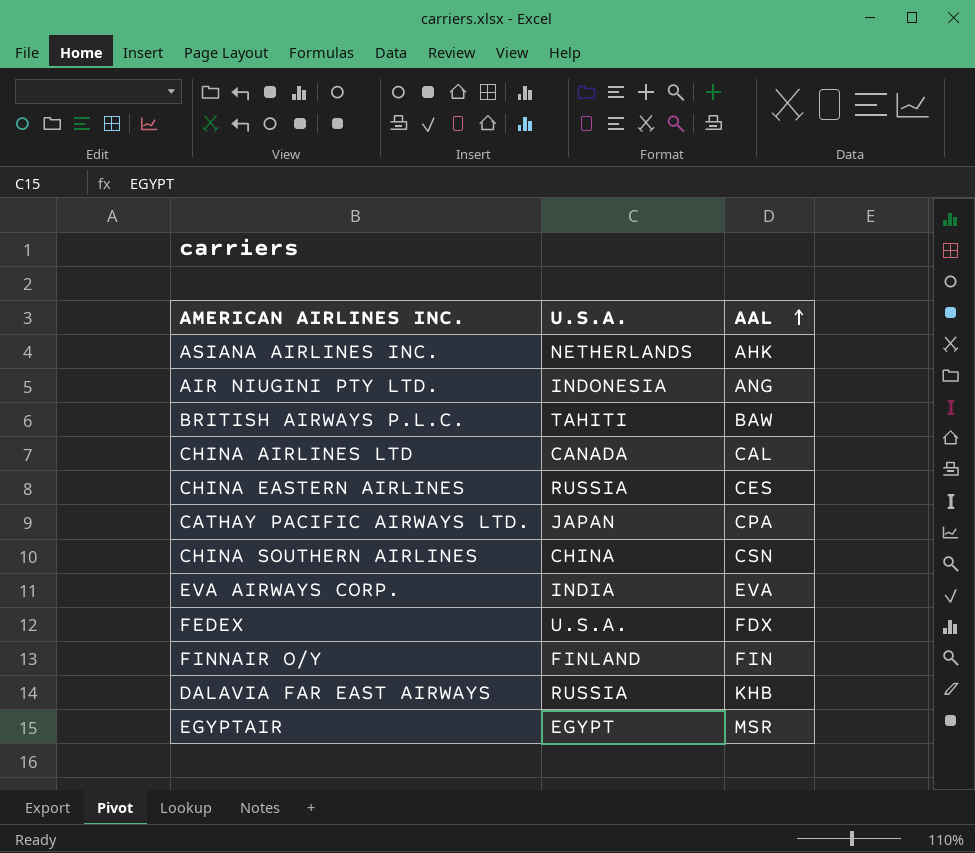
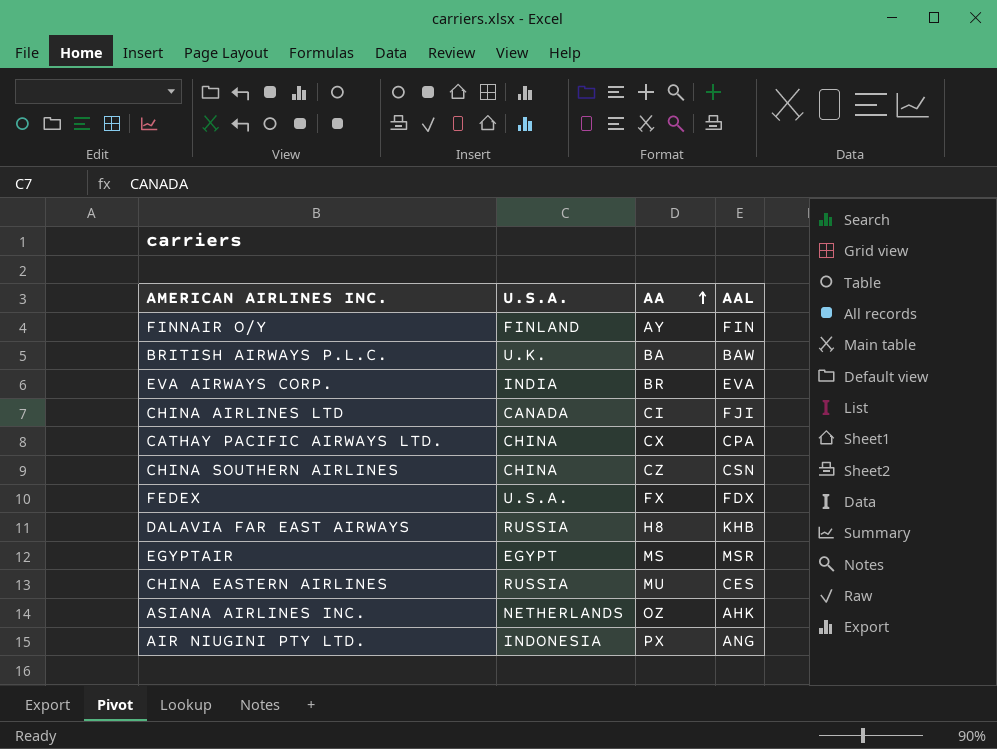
row order: AAL ascending -> AA ascending
column AA | position: none -> 3
BRITISH AIRWAYS P.L.C. | U.S.A.: TAHITI -> U.K.
CHINA AIRLINES LTD | AAL: CAL -> FJI
CATHAY PACIFIC AIRWAYS LTD. | U.S.A.: JAPAN -> CHINA

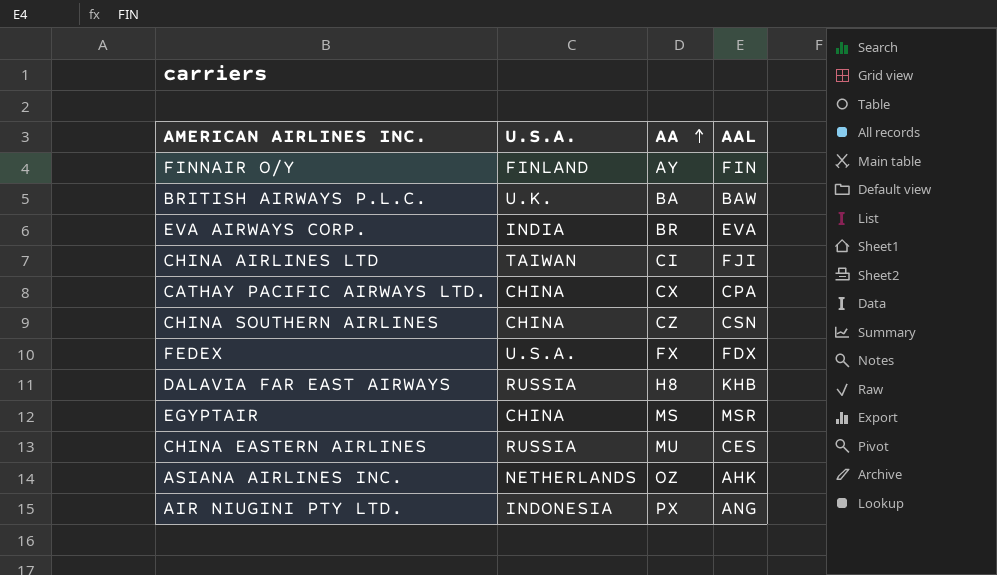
CHINA AIRLINES LTD | U.S.A.: CANADA -> TAIWAN
EGYPTAIR | U.S.A.: EGYPT -> CHINA

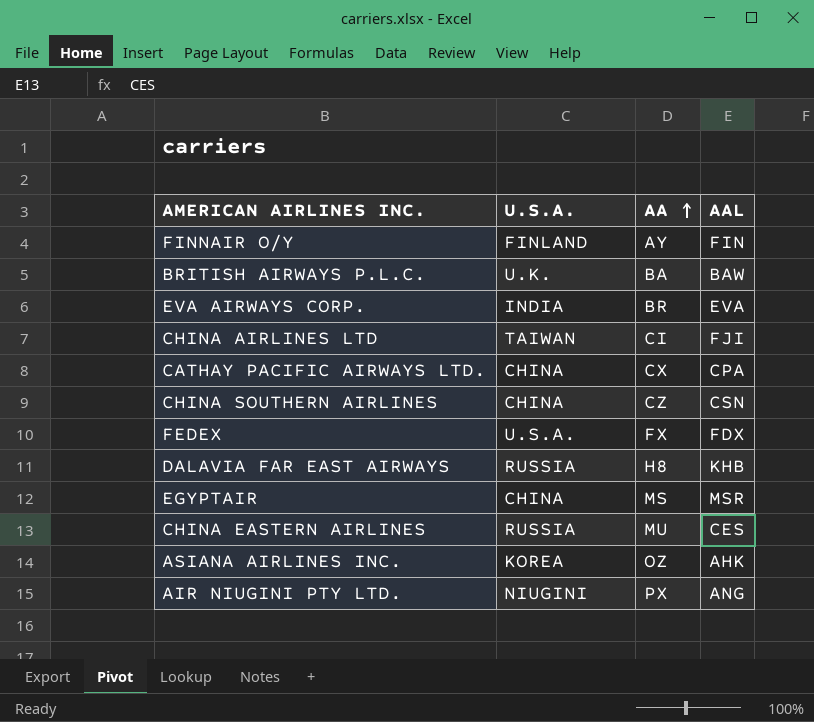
ASIANA AIRLINES INC. | U.S.A.: NETHERLANDS -> KOREA
AIR NIUGINI PTY LTD. | U.S.A.: INDONESIA -> NIUGINI

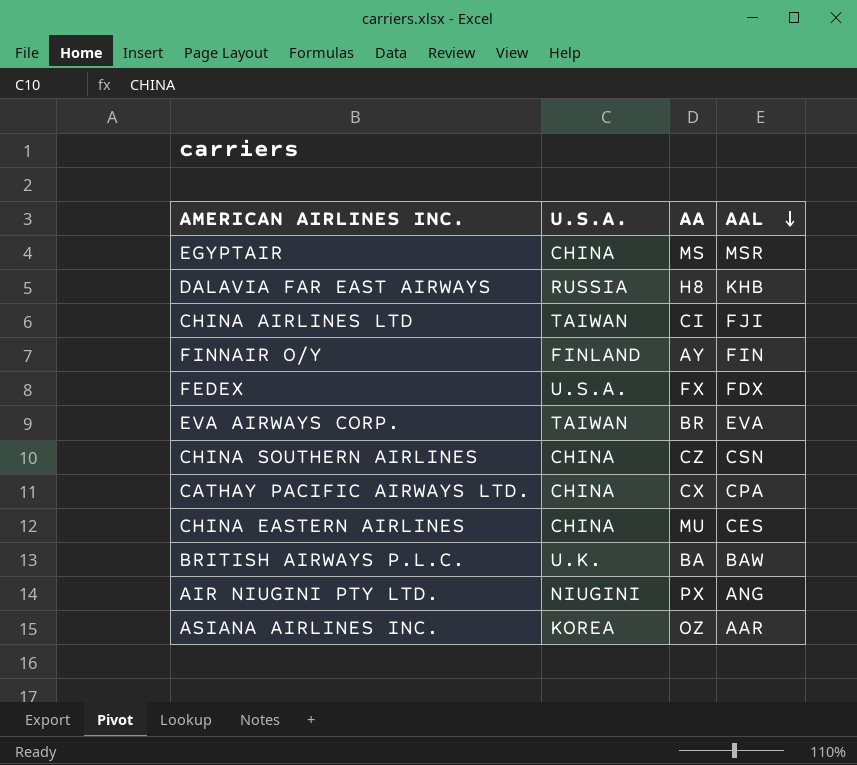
row order: AA ascending -> AAL descending
EVA AIRWAYS CORP. | U.S.A.: INDIA -> TAIWAN
CHINA EASTERN AIRLINES | U.S.A.: RUSSIA -> CHINA
ASIANA AIRLINES INC. | AAL: AHK -> AAR

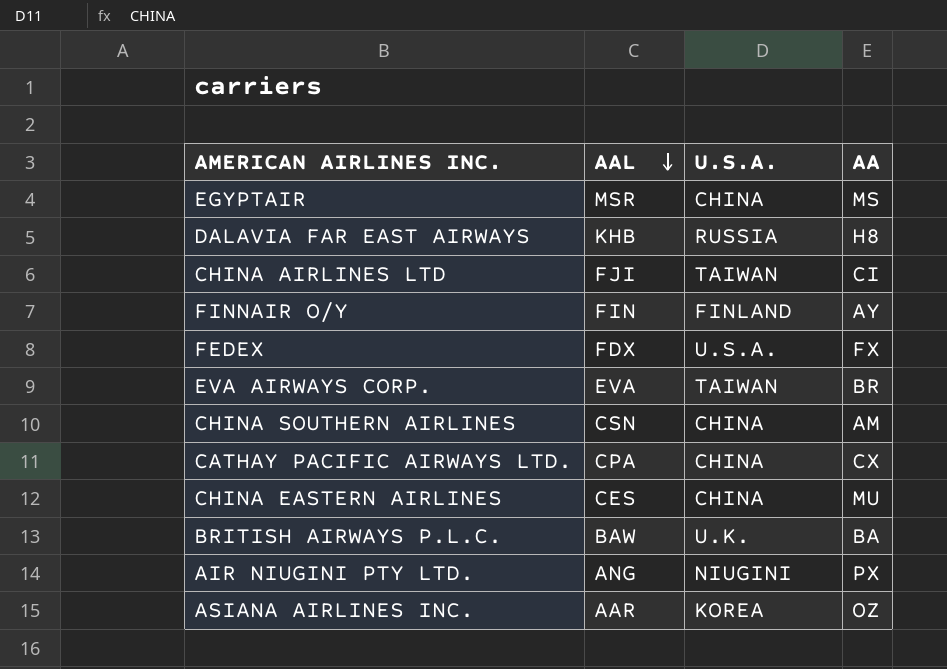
column AAL | position: 4 -> 2
CHINA SOUTHERN AIRLINES | AA: CZ -> AM

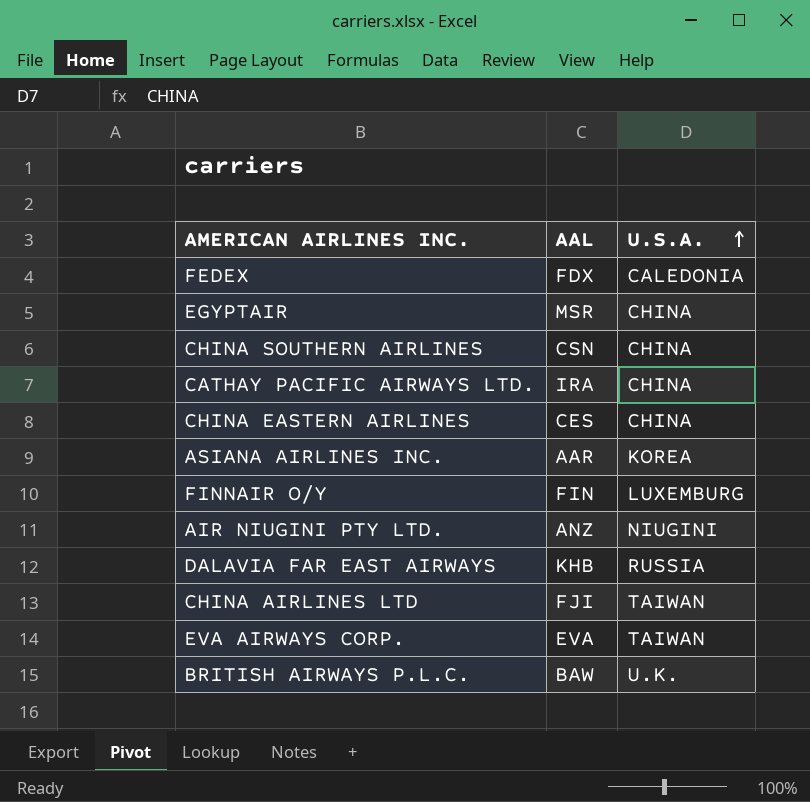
row order: AAL descending -> U.S.A. ascending
column AA | position: 4 -> none
FEDEX | U.S.A.: U.S.A. -> CALEDONIA
CATHAY PACIFIC AIRWAYS LTD. | AAL: CPA -> IRA
FINNAIR O/Y | U.S.A.: FINLAND -> LUXEMBURG
AIR NIUGINI PTY LTD. | AAL: ANG -> ANZ

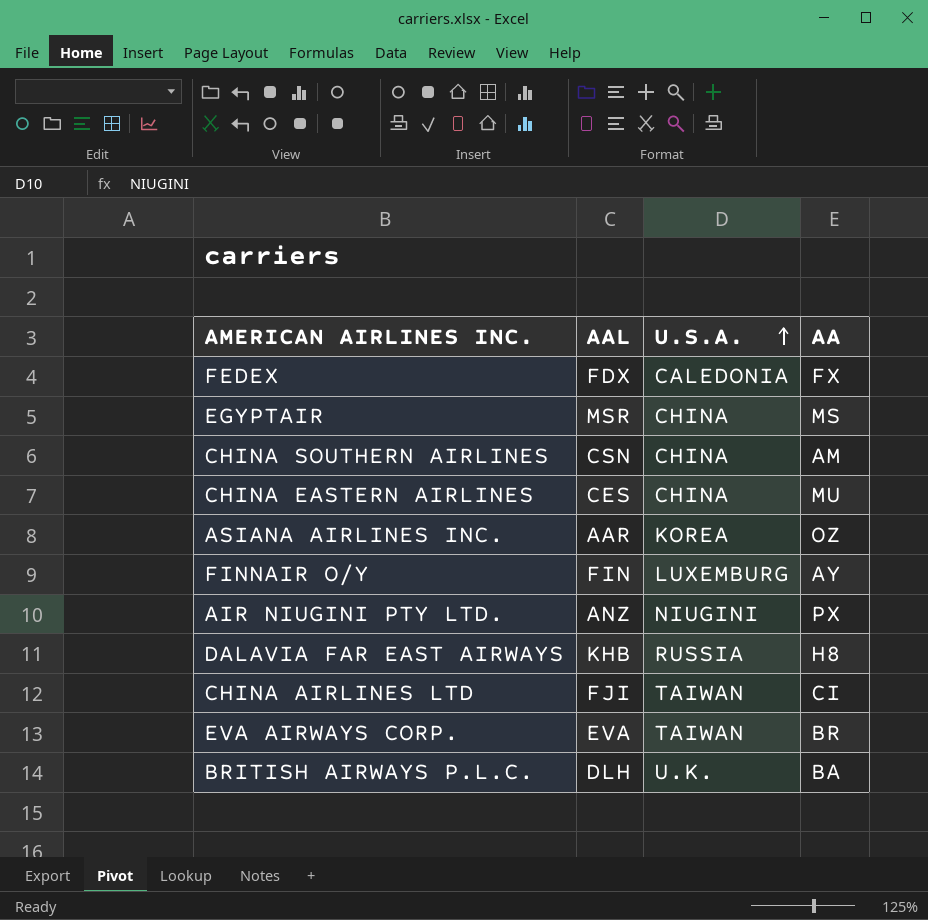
column AA | position: none -> 4
row CATHAY PACIFIC AIRWAYS LTD.: IRA | CHINA -> none
BRITISH AIRWAYS P.L.C. | AAL: BAW -> DLH

